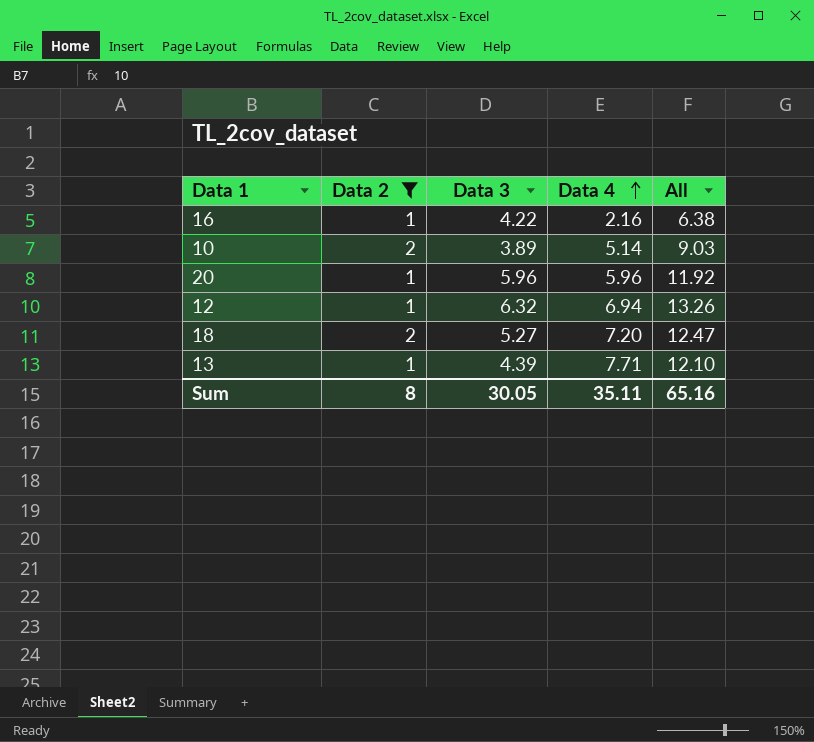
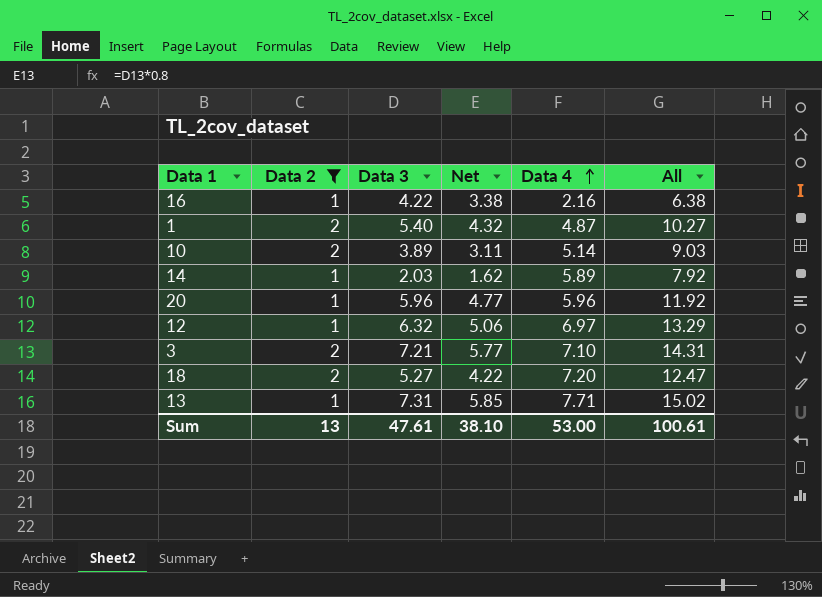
column Net | formula: none -> [Data 3] * 0.8
row 1: none -> 2 | 5.40 | 4.32 | 4.87 | 10.27
row 14: none -> 1 | 2.03 | 1.62 | 5.89 | 7.92
12 | Data 4: 6.94 -> 6.97
12 | All: 13.26 -> 13.29
row 3: none -> 2 | 7.21 | 5.77 | 7.10 | 14.31
13 | Data 3: 4.39 -> 7.31
13 | All: 12.10 -> 15.02
Sum | Data 2: 8 -> 13
Sum | Data 3: 30.05 -> 47.61
Sum | Data 4: 35.11 -> 53.00
Sum | All: 65.16 -> 100.61

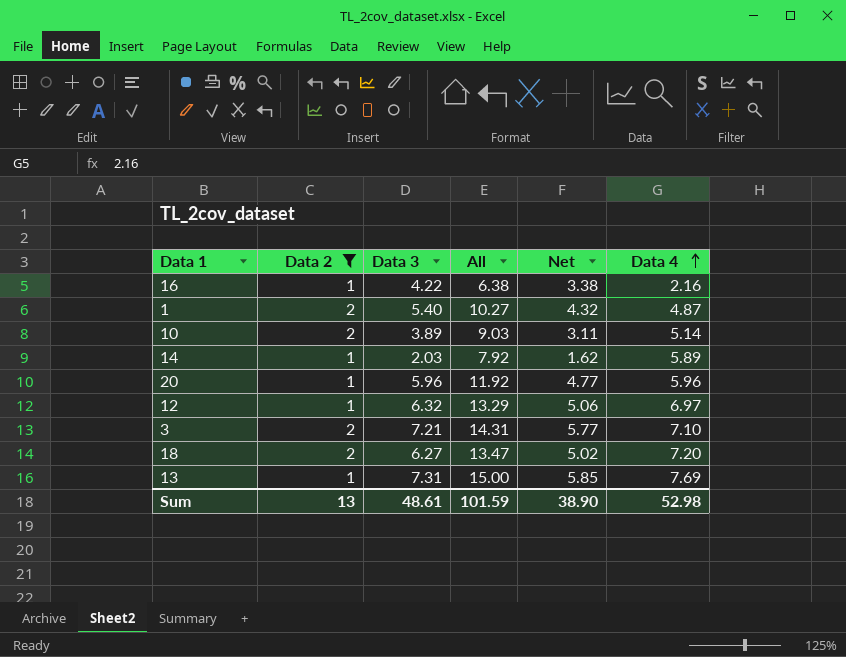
column All | position: 6 -> 4
18 | Data 3: 5.27 -> 6.27
18 | All: 12.47 -> 13.47
18 | Net: 4.22 -> 5.02
13 | All: 15.02 -> 15.00
13 | Data 4: 7.71 -> 7.69
Sum | Data 3: 47.61 -> 48.61
Sum | All: 100.61 -> 101.59
Sum | Net: 38.10 -> 38.90
Sum | Data 4: 53.00 -> 52.98

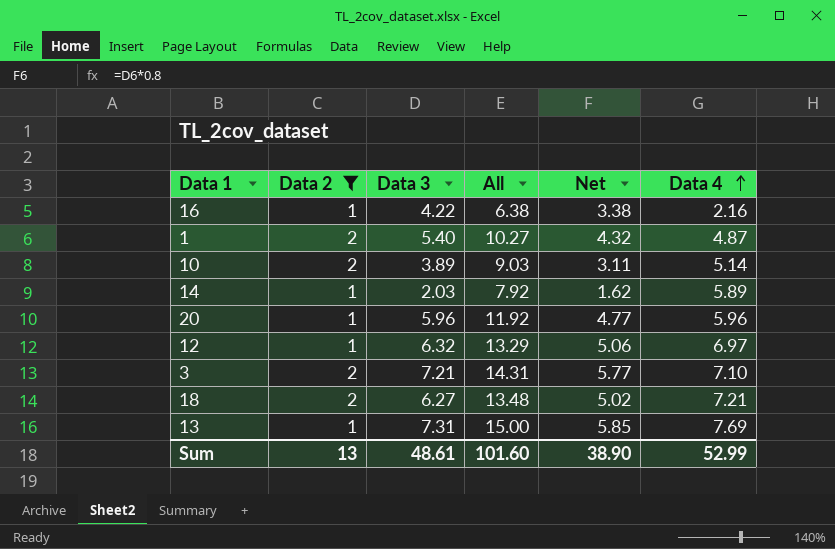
18 | All: 13.47 -> 13.48
18 | Data 4: 7.20 -> 7.21
Sum | All: 101.59 -> 101.60
Sum | Data 4: 52.98 -> 52.99

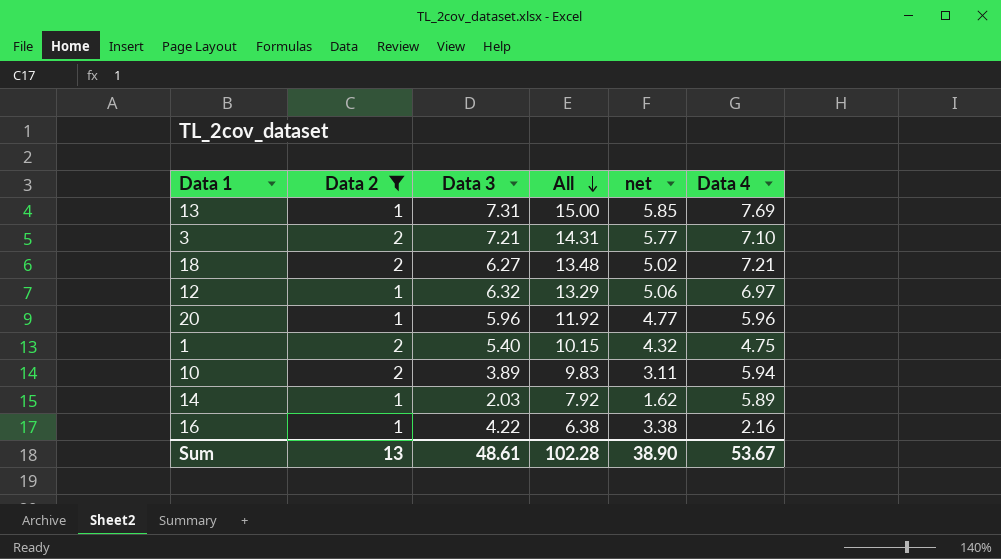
row order: Data 4 ascending -> All descending
column name: Net -> net
1 | All: 10.27 -> 10.15
1 | Data 4: 4.87 -> 4.75
10 | All: 9.03 -> 9.83
10 | Data 4: 5.14 -> 5.94
Sum | All: 101.60 -> 102.28
Sum | Data 4: 52.99 -> 53.67

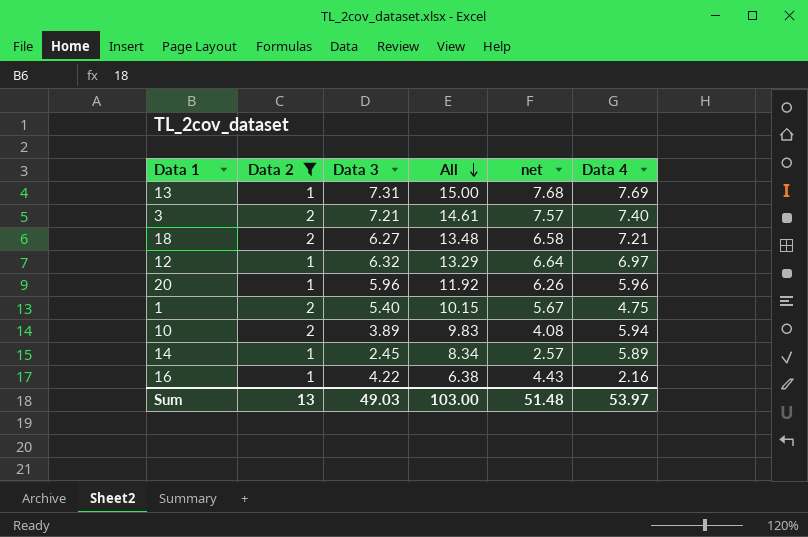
column net | formula: [Data 3] * 0.8 -> [Data 3] * 1.05
3 | All: 14.31 -> 14.61
3 | Data 4: 7.10 -> 7.40
14 | Data 3: 2.03 -> 2.45
14 | All: 7.92 -> 8.34
Sum | Data 3: 48.61 -> 49.03
Sum | All: 102.28 -> 103.00
Sum | net: 38.90 -> 51.48
Sum | Data 4: 53.67 -> 53.97

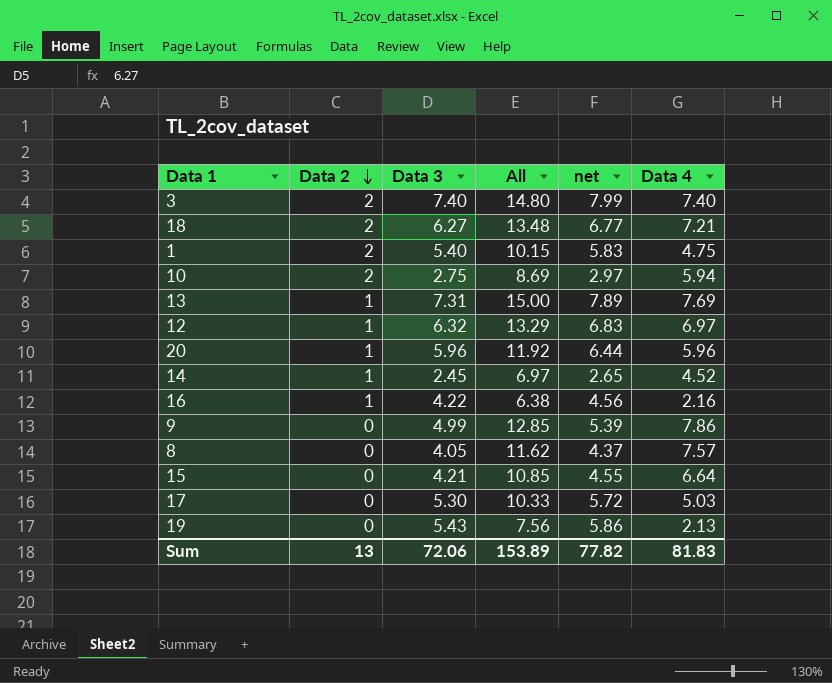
filter: Data 2 != 0 -> none
row order: All descending -> Data 2 descending
column net | formula: [Data 3] * 1.05 -> [Data 3] * 1.08
3 | Data 3: 7.21 -> 7.40
3 | All: 14.61 -> 14.80
10 | Data 3: 3.89 -> 2.75
10 | All: 9.83 -> 8.69
14 | All: 8.34 -> 6.97
14 | Data 4: 5.89 -> 4.52
Sum | Data 3: 49.03 -> 72.06
Sum | All: 103.00 -> 153.89
Sum | net: 51.48 -> 77.82
Sum | Data 4: 53.97 -> 81.83

